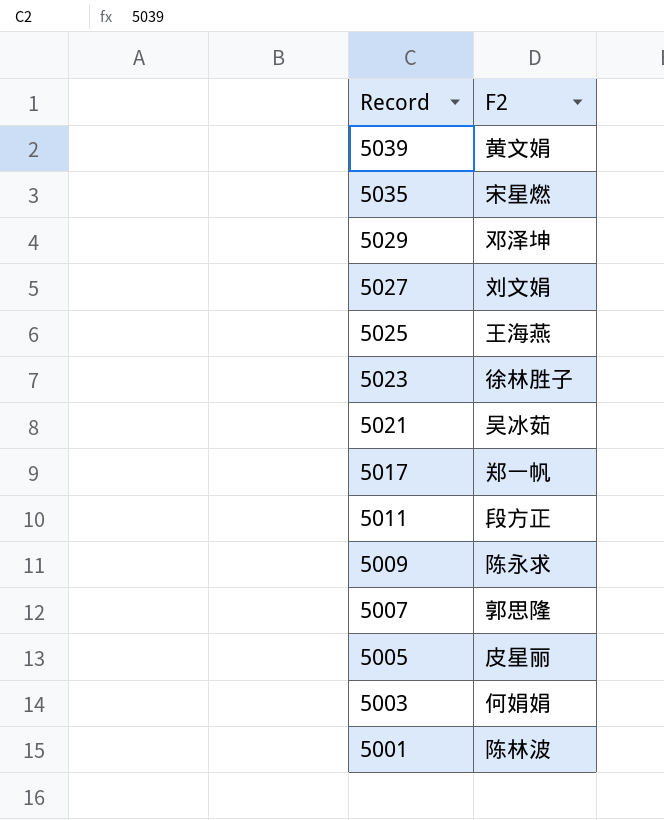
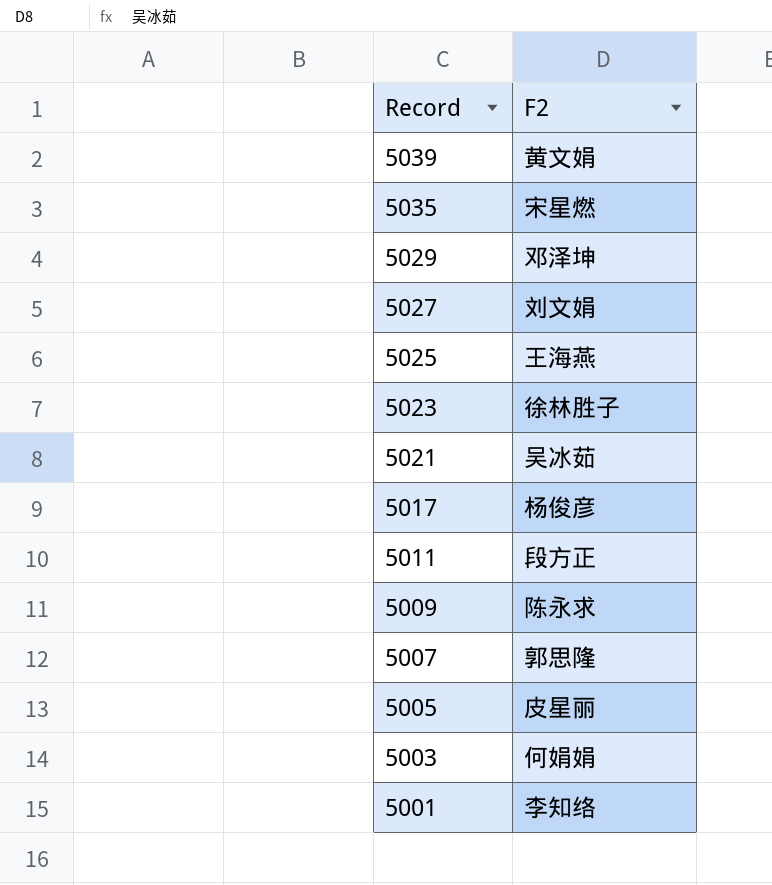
5017 | F2: 郑一帆 -> 杨俊彦
5001 | F2: 陈林波 -> 李知络

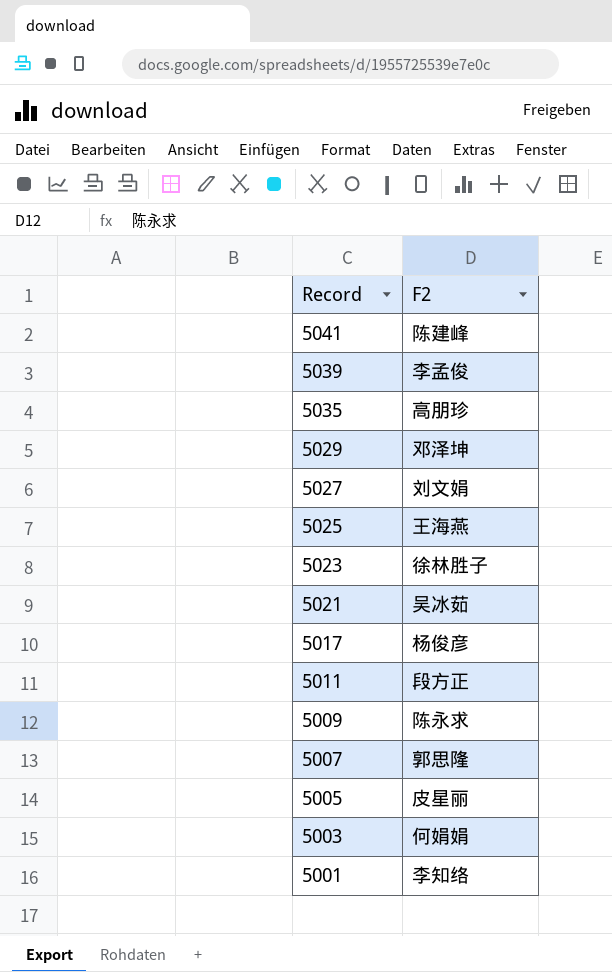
row 5041: none -> 陈建峰
5039 | F2: 黄文娟 -> 李孟俊
5035 | F2: 宋星燃 -> 高朋珍

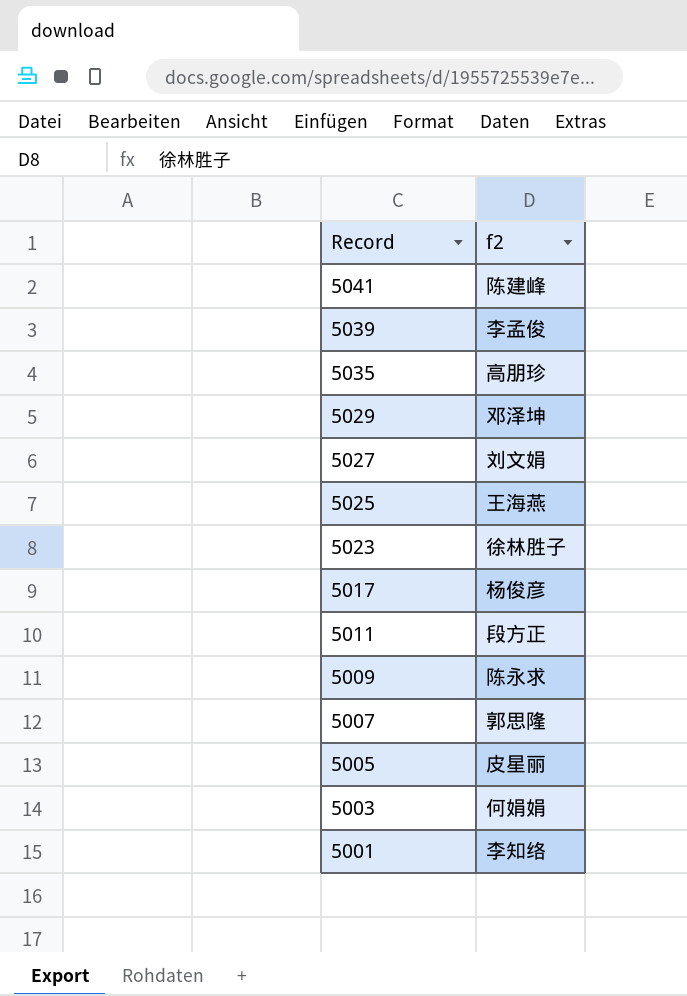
column name: F2 -> f2
row 5021: 吴冰茹 -> none

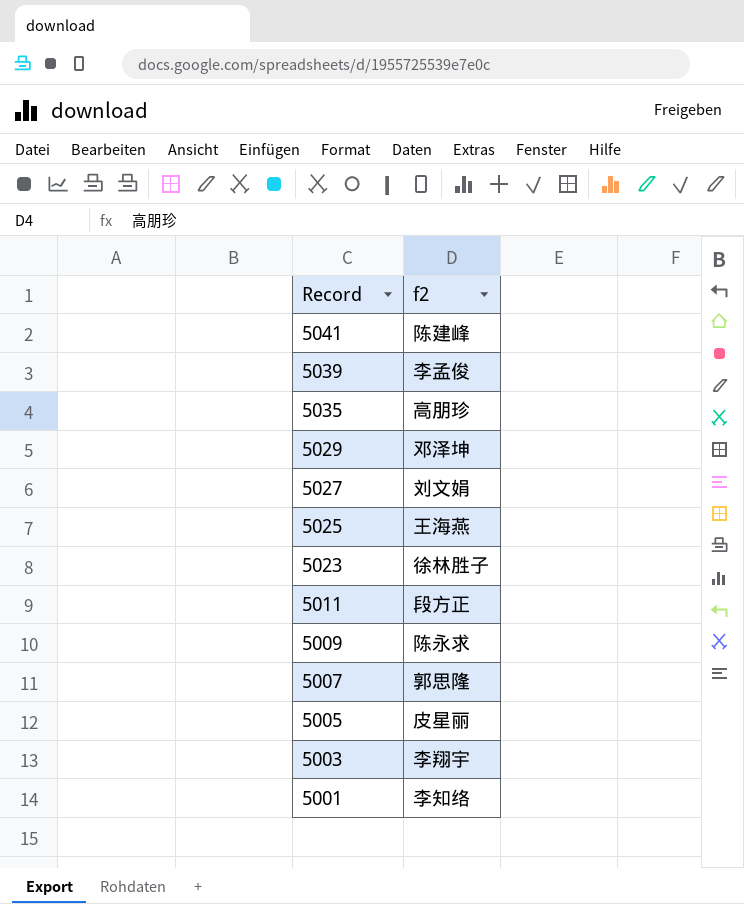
row 5017: 杨俊彦 -> none
5003 | f2: 何娟娟 -> 李翔宇

